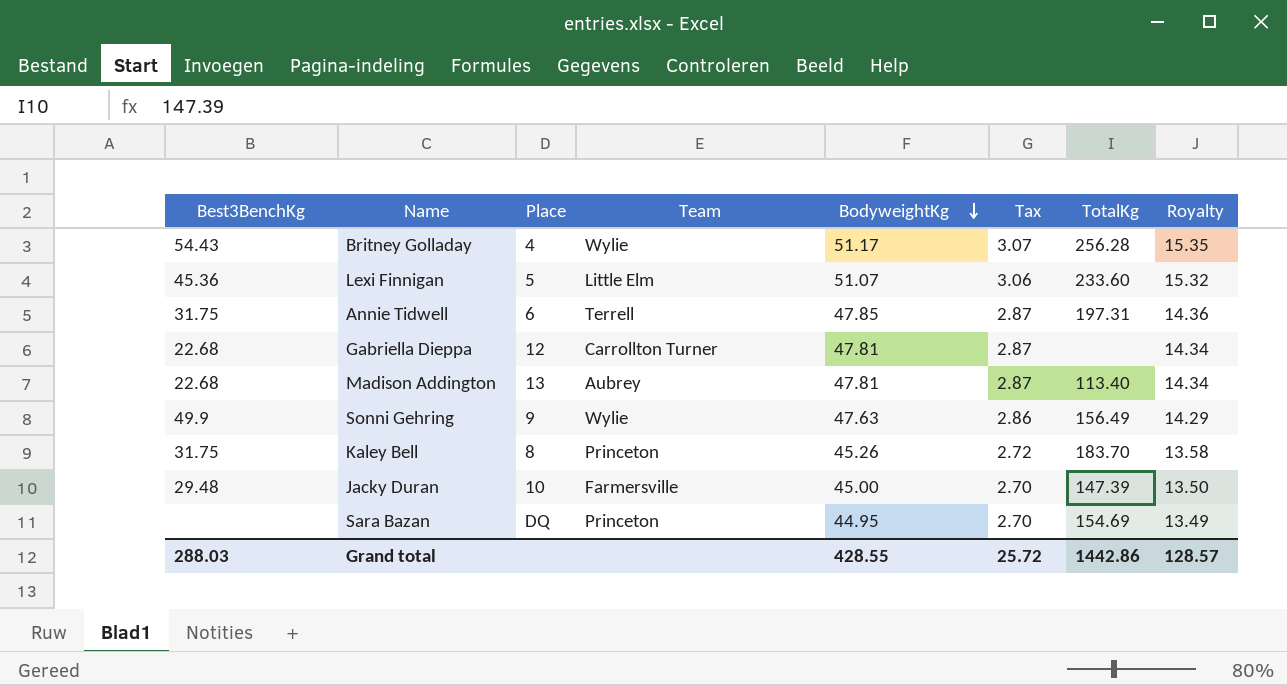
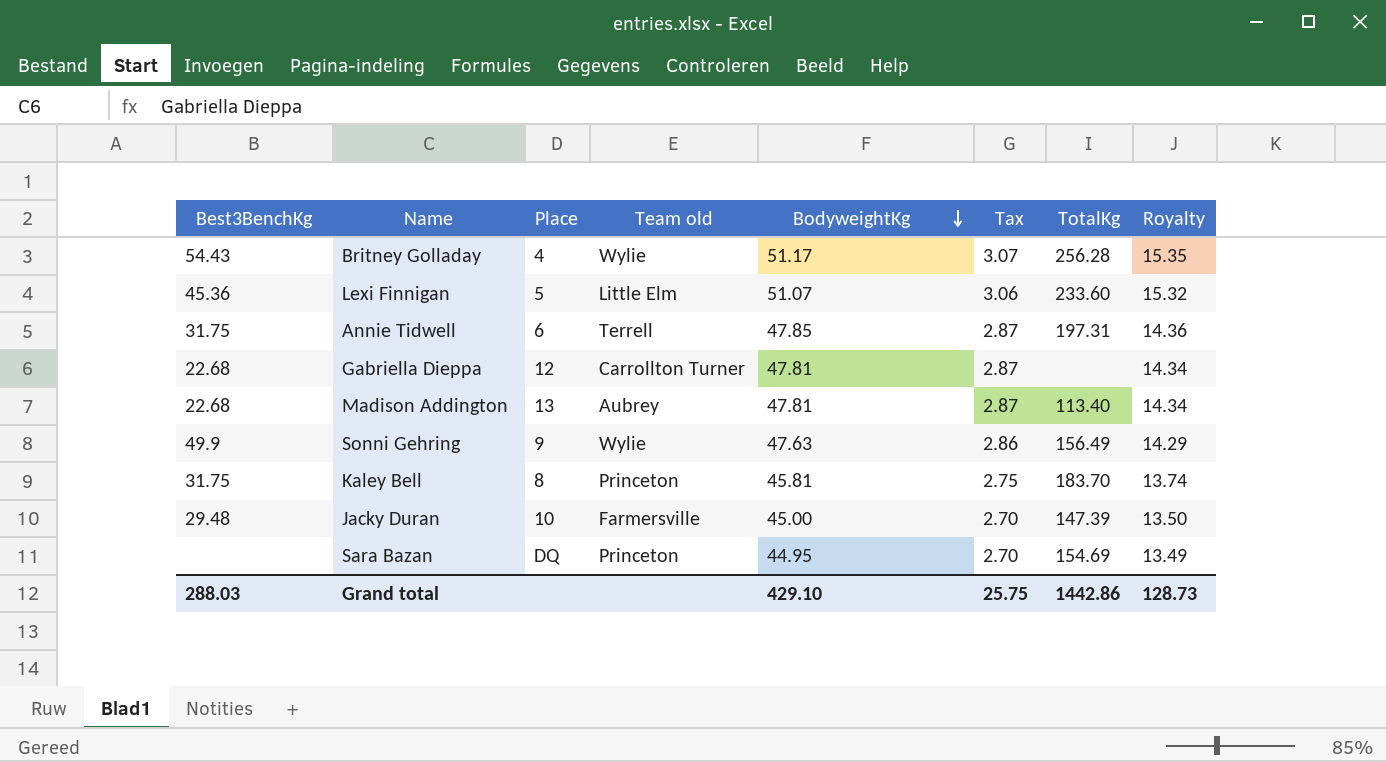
column name: Team -> Team old
Kaley Bell | BodyweightKg: 45.26 -> 45.81
Kaley Bell | Tax: 2.72 -> 2.75
Kaley Bell | Royalty: 13.58 -> 13.74
Grand total | BodyweightKg: 428.55 -> 429.10
Grand total | Tax: 25.72 -> 25.75
Grand total | Royalty: 128.57 -> 128.73

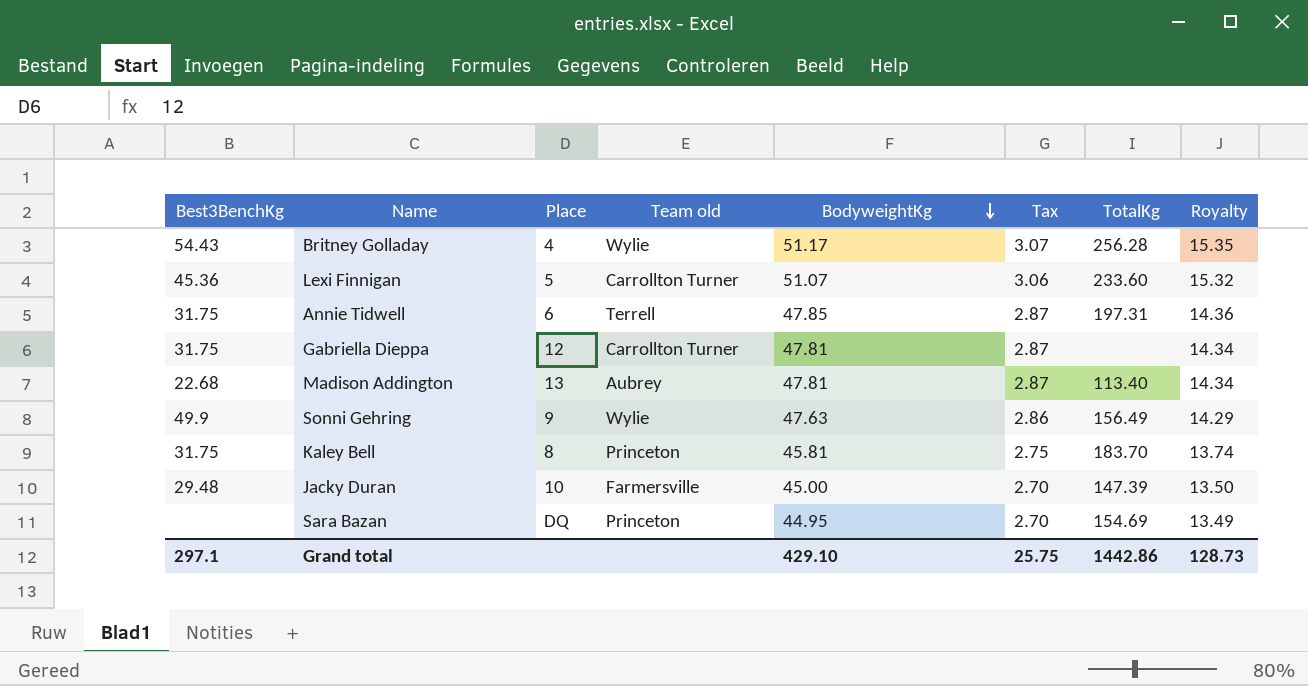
Lexi Finnigan | Team old: Little Elm -> Carrollton Turner
Gabriella Dieppa | Best3BenchKg: 22.68 -> 31.75
Grand total | Best3BenchKg: 288.03 -> 297.1

